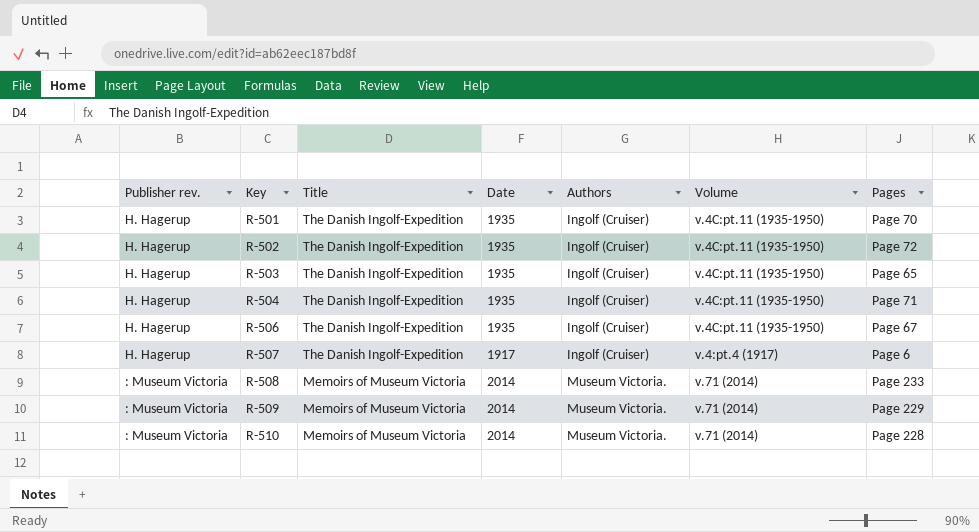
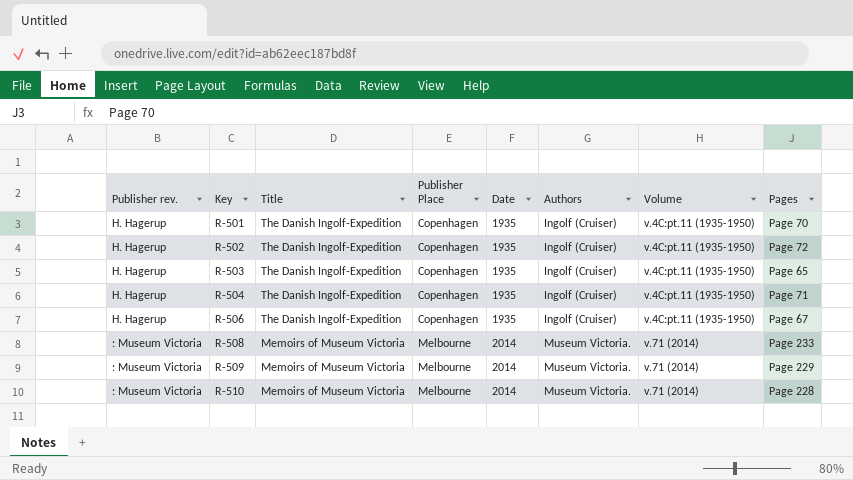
column Publisher Place | position: none -> 4
row R-507: H. Hagerup | The Danish Ingolf-Expedition | 1917 | Ingolf (Cruiser) | v.4:pt.4 (1917) | Page 6 -> none

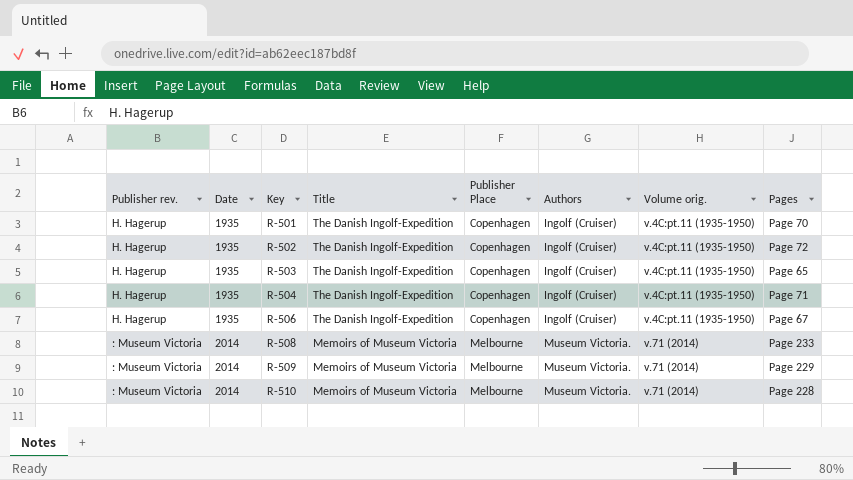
column Date | position: 5 -> 2
column name: Volume -> Volume orig.

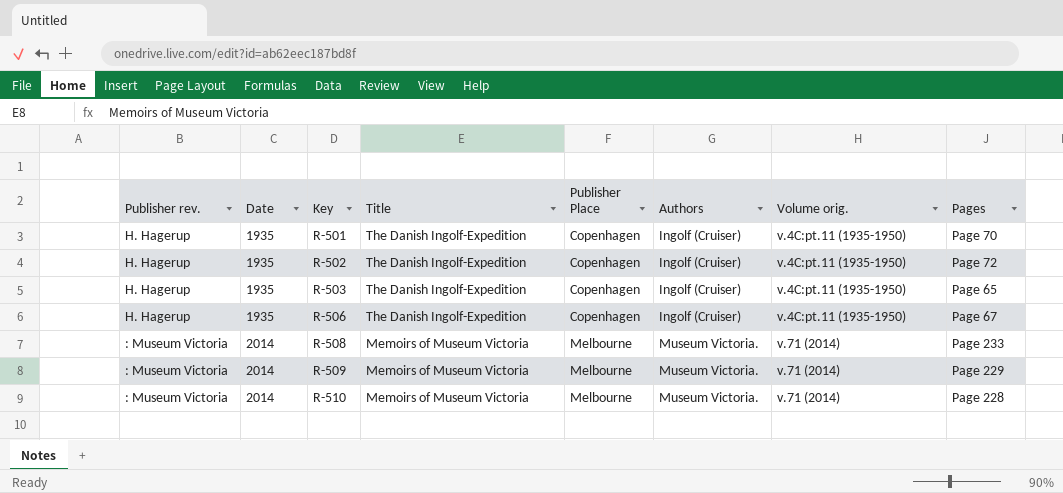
row R-504: H. Hagerup | 1935 | The Danish Ingolf-Expedition | Copenhagen | Ingolf (Cruiser) | v.4C:pt.11 (1935-1950) | Page 71 -> none

